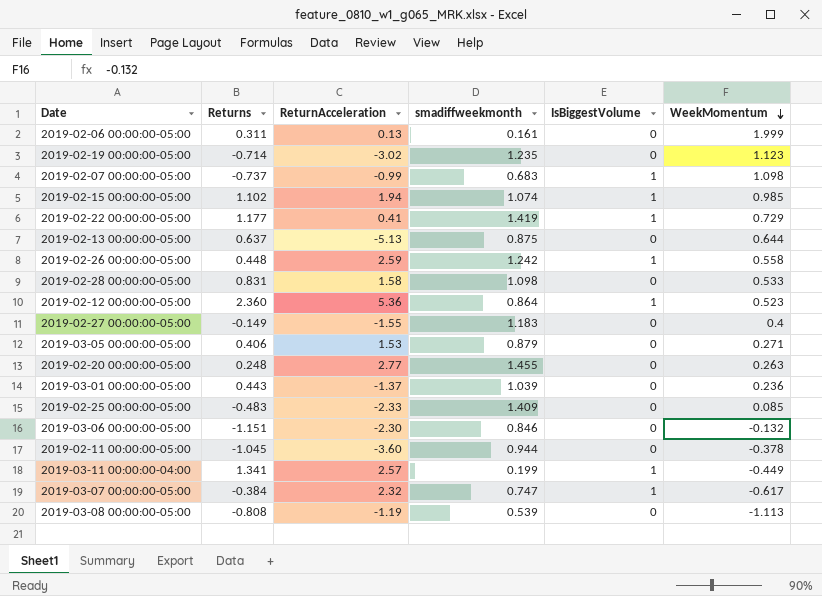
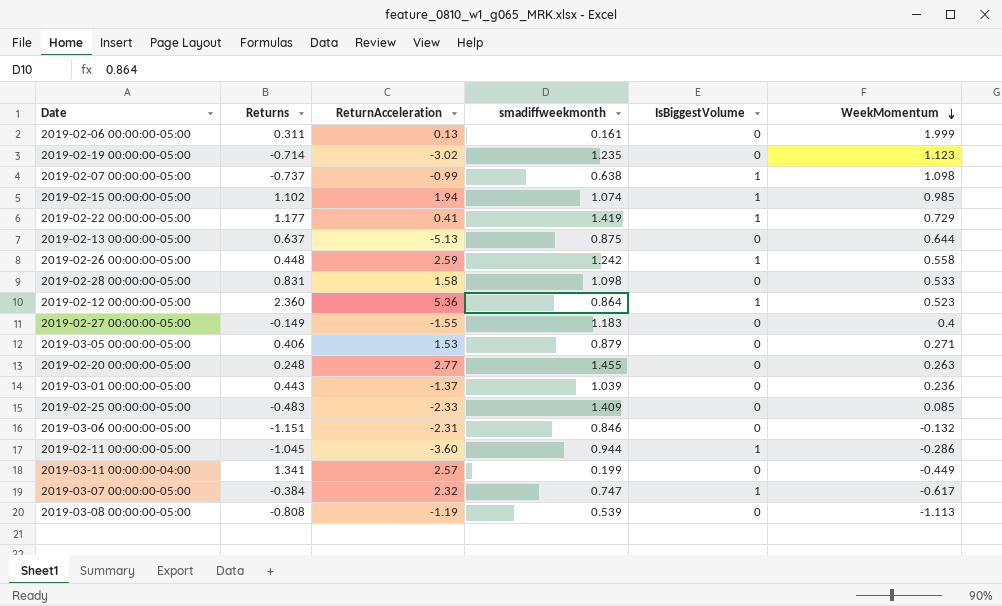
2019-02-07 00:00:00-05:00 | smadiffweekmonth: 0.683 -> 0.638
2019-03-06 00:00:00-05:00 | ReturnAcceleration: -2.30 -> -2.31
2019-02-11 00:00:00-05:00 | IsBiggestVolume: 0 -> 1
2019-02-11 00:00:00-05:00 | WeekMomentum: -0.378 -> -0.286
2019-03-11 00:00:00-04:00 | IsBiggestVolume: 1 -> 0

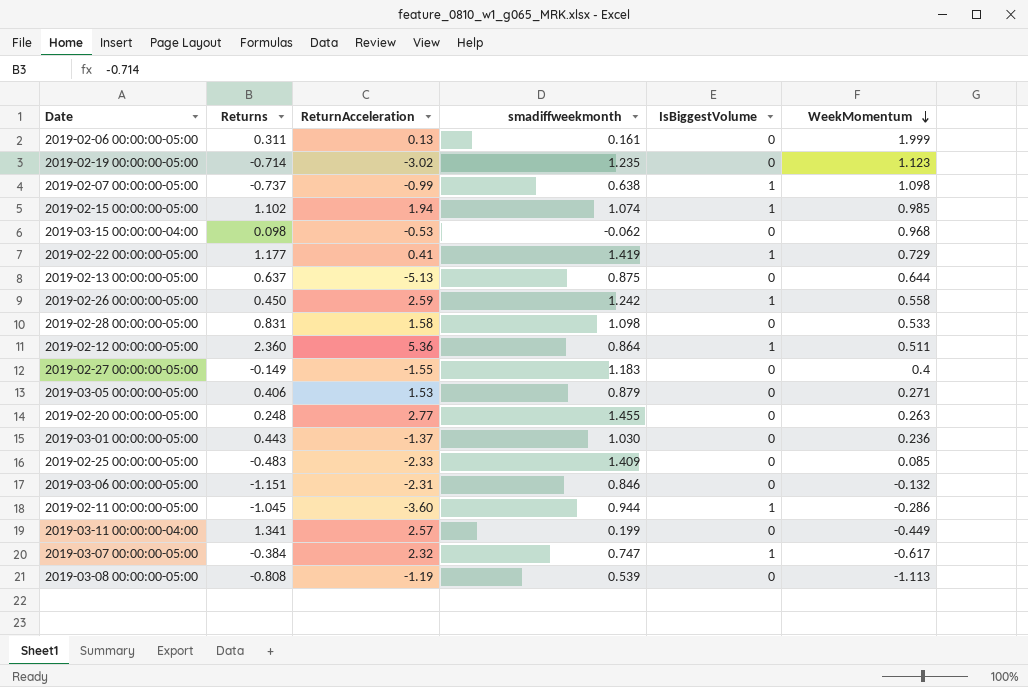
row 2019-03-15 00:00:00-04:00: none -> 0.098 | -0.53 | -0.062 | 0 | 0.968
2019-02-26 00:00:00-05:00 | Returns: 0.448 -> 0.450
2019-02-12 00:00:00-05:00 | WeekMomentum: 0.523 -> 0.511
2019-03-01 00:00:00-05:00 | smadiffweekmonth: 1.039 -> 1.030

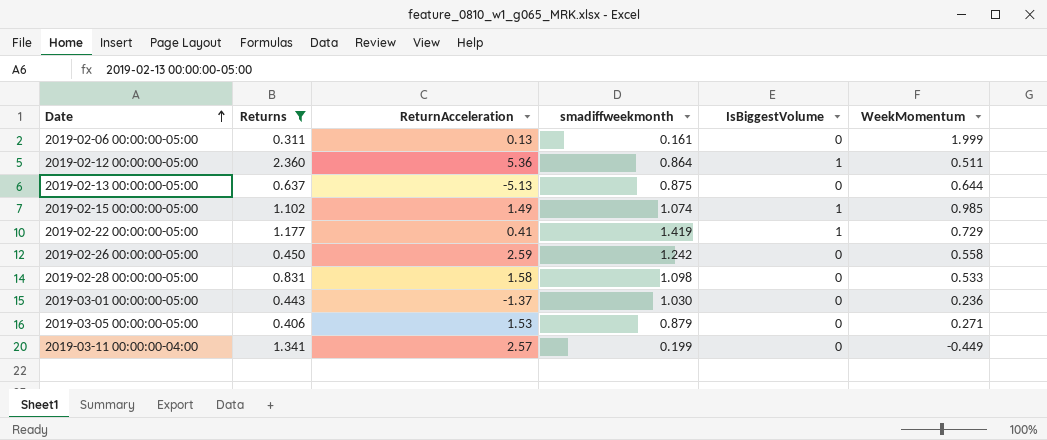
filter: none -> Returns >= 0.311
row order: WeekMomentum descending -> Date ascending
2019-02-15 00:00:00-05:00 | ReturnAcceleration: 1.94 -> 1.49
2019-02-26 00:00:00-05:00 | IsBiggestVolume: 1 -> 0

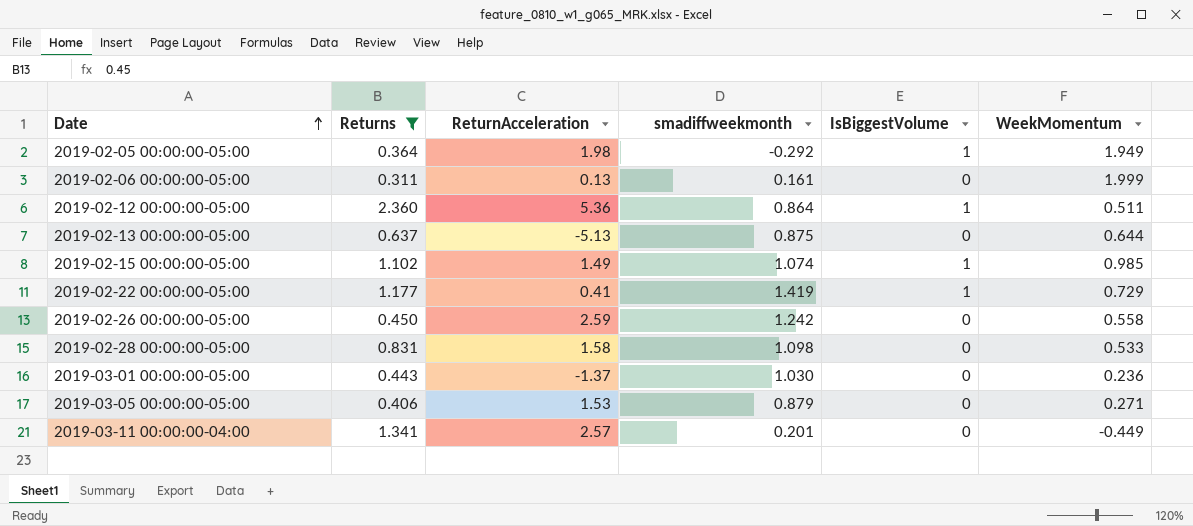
row 2019-02-05 00:00:00-05:00: none -> 0.364 | 1.98 | -0.292 | 1 | 1.949
2019-03-11 00:00:00-04:00 | smadiffweekmonth: 0.199 -> 0.201

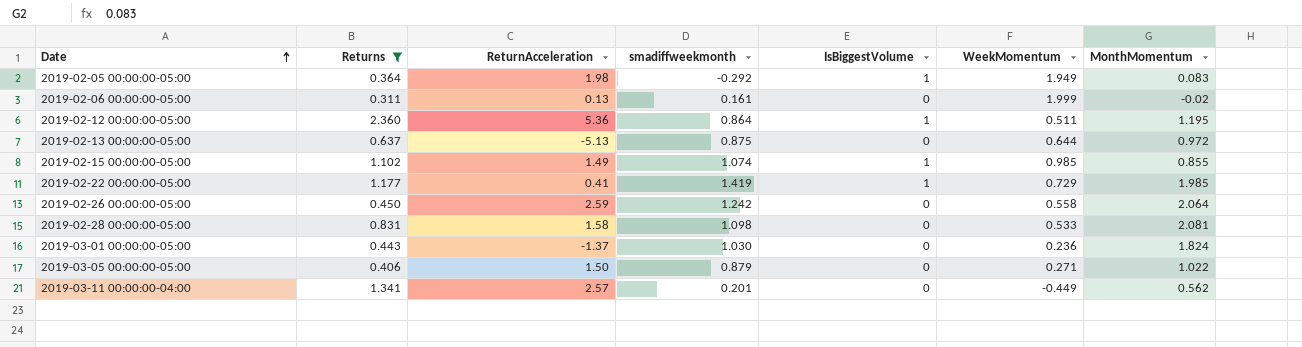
column MonthMomentum | position: none -> 7
2019-03-05 00:00:00-05:00 | ReturnAcceleration: 1.53 -> 1.50

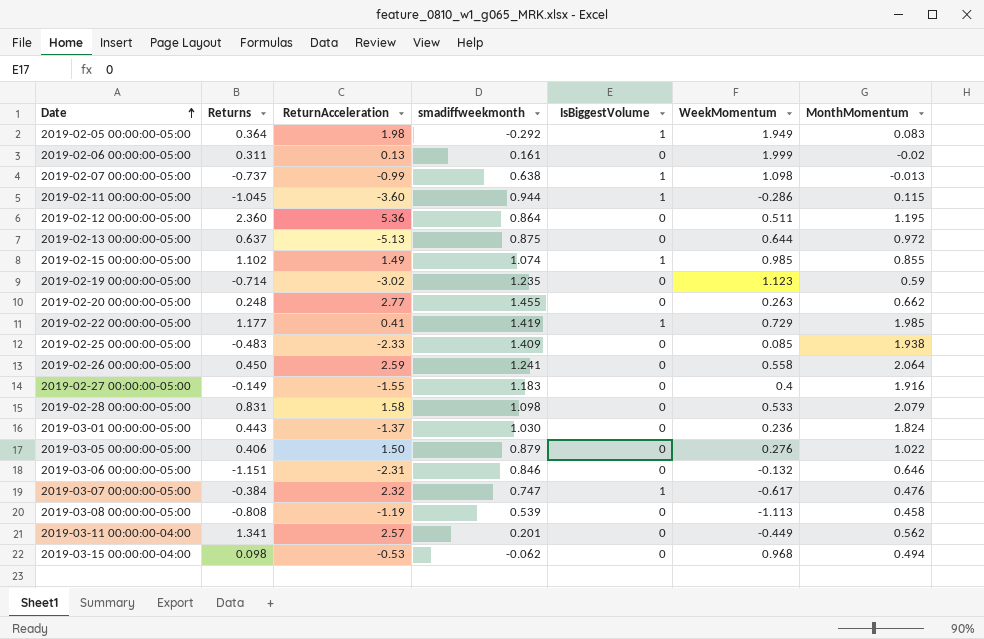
filter: Returns >= 0.311 -> none
2019-02-12 00:00:00-05:00 | IsBiggestVolume: 1 -> 0
2019-02-26 00:00:00-05:00 | smadiffweekmonth: 1.242 -> 1.241
2019-02-28 00:00:00-05:00 | MonthMomentum: 2.081 -> 2.079
2019-03-05 00:00:00-05:00 | WeekMomentum: 0.271 -> 0.276

